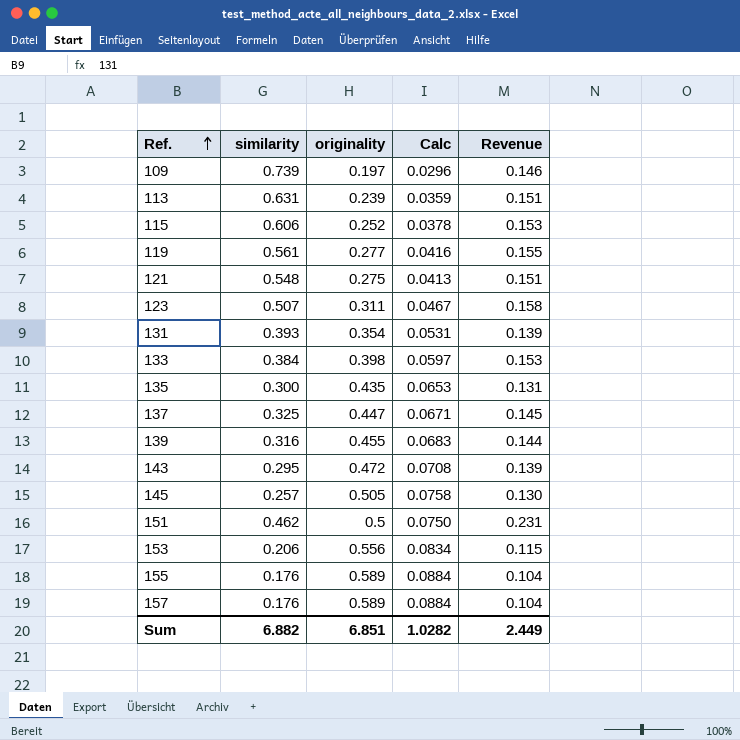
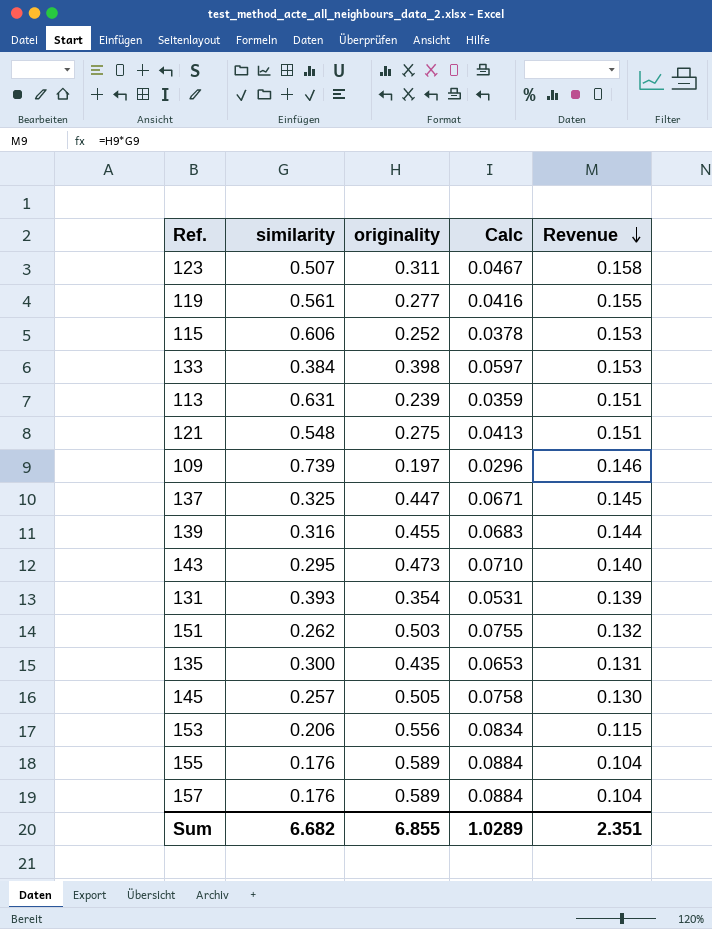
row order: Ref. ascending -> Revenue descending
143 | originality: 0.472 -> 0.473
143 | Calc: 0.0708 -> 0.0710
143 | Revenue: 0.139 -> 0.140
151 | similarity: 0.462 -> 0.262
151 | originality: 0.5 -> 0.503
151 | Calc: 0.0750 -> 0.0755
151 | Revenue: 0.231 -> 0.132
Sum | similarity: 6.882 -> 6.682
Sum | originality: 6.851 -> 6.855
Sum | Calc: 1.0282 -> 1.0289
Sum | Revenue: 2.449 -> 2.351

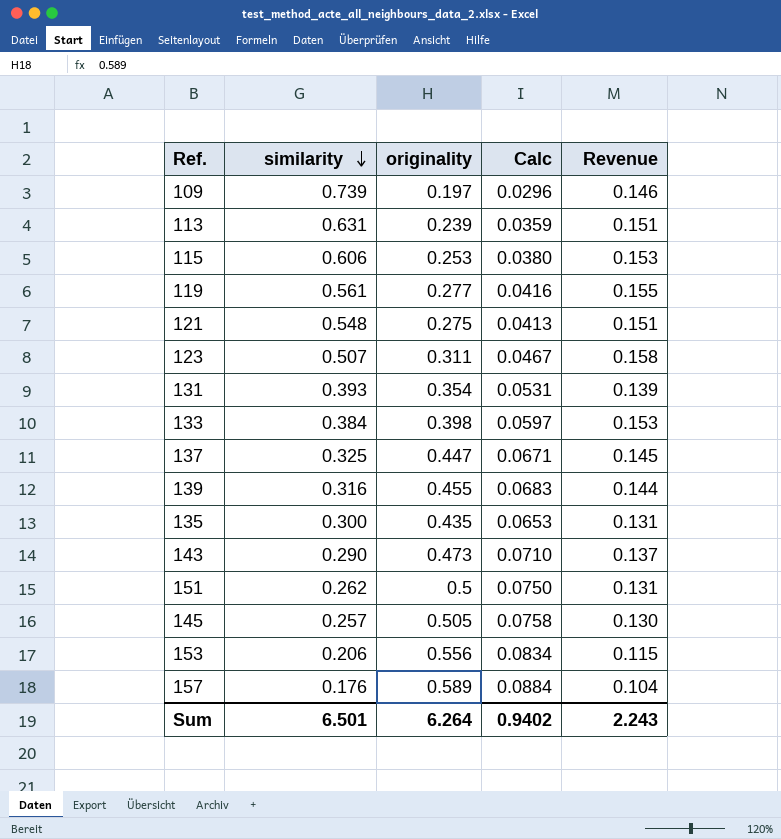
row order: Revenue descending -> similarity descending
row 155: 0.176 | 0.589 | 0.0884 | 0.104 -> none
115 | originality: 0.252 -> 0.253
115 | Calc: 0.0378 -> 0.0380
143 | similarity: 0.295 -> 0.290
143 | Revenue: 0.140 -> 0.137
151 | originality: 0.503 -> 0.5
151 | Calc: 0.0755 -> 0.0750
151 | Revenue: 0.132 -> 0.131
Sum | similarity: 6.682 -> 6.501
Sum | originality: 6.855 -> 6.264
Sum | Calc: 1.0289 -> 0.9402
Sum | Revenue: 2.351 -> 2.243

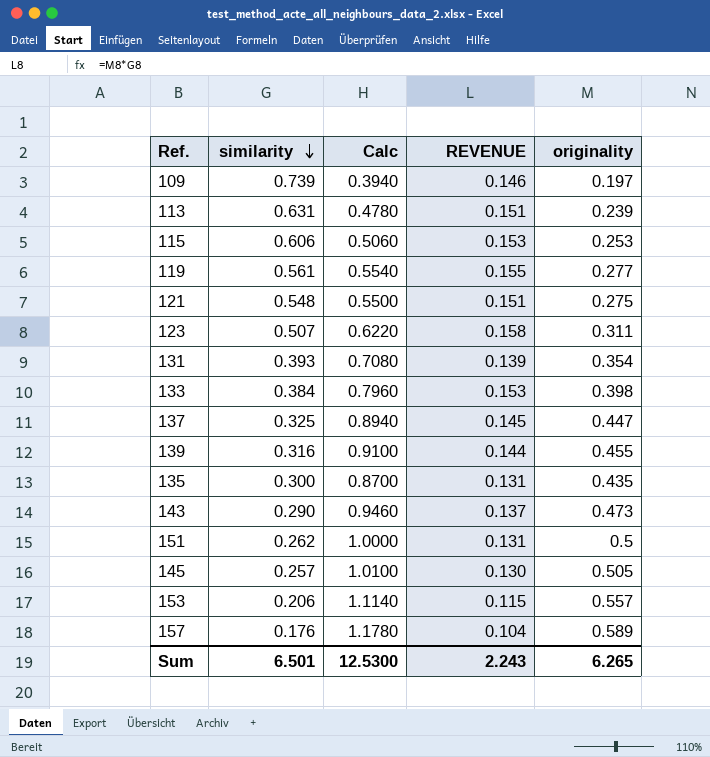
column Calc | formula: [originality] * 0.15 -> [originality] * 2
column name: Revenue -> REVENUE
column originality | position: 3 -> 5
153 | originality: 0.556 -> 0.557
Sum | Calc: 0.9402 -> 12.5300
Sum | originality: 6.264 -> 6.265

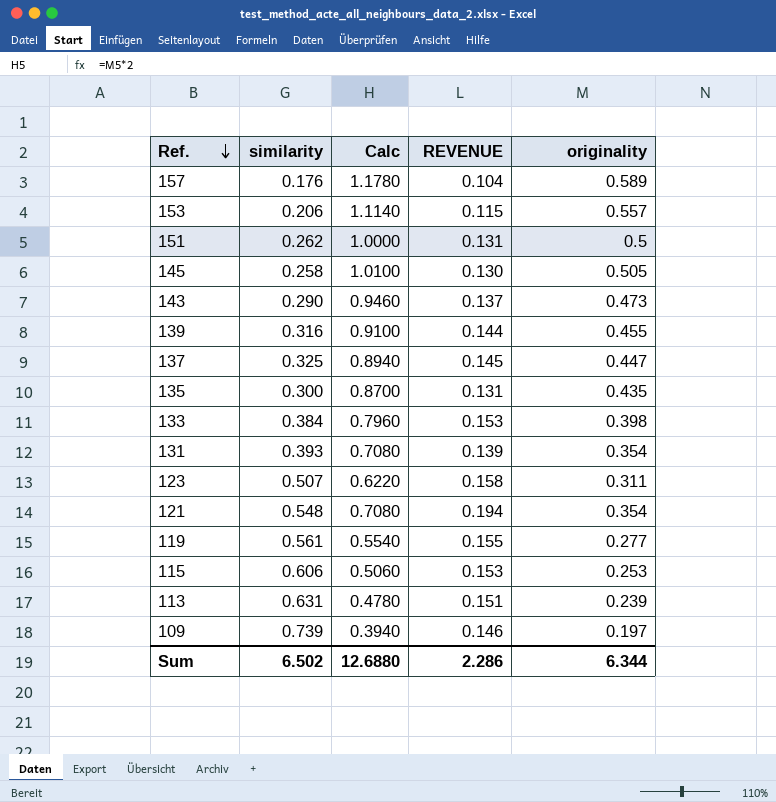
row order: similarity descending -> Ref. descending
145 | similarity: 0.257 -> 0.258
121 | Calc: 0.5500 -> 0.7080
121 | REVENUE: 0.151 -> 0.194
121 | originality: 0.275 -> 0.354
Sum | similarity: 6.501 -> 6.502
Sum | Calc: 12.5300 -> 12.6880
Sum | REVENUE: 2.243 -> 2.286
Sum | originality: 6.265 -> 6.344

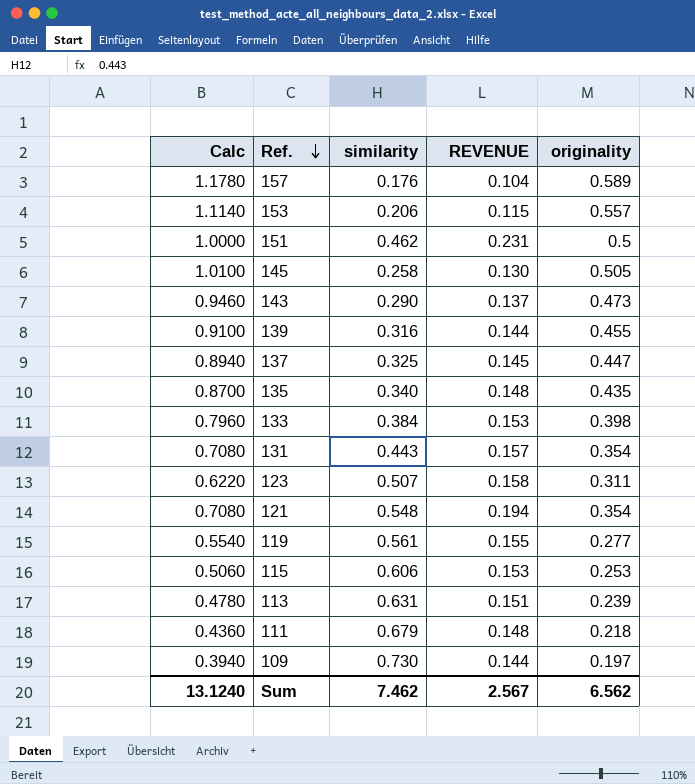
column Calc | position: 3 -> 1
151 | similarity: 0.262 -> 0.462
151 | REVENUE: 0.131 -> 0.231
135 | similarity: 0.300 -> 0.340
135 | REVENUE: 0.131 -> 0.148
131 | similarity: 0.393 -> 0.443
131 | REVENUE: 0.139 -> 0.157
row 111: none -> 0.4360 | 0.679 | 0.148 | 0.218
109 | similarity: 0.739 -> 0.730
109 | REVENUE: 0.146 -> 0.144
Sum | Calc: 12.6880 -> 13.1240
Sum | similarity: 6.502 -> 7.462
Sum | REVENUE: 2.286 -> 2.567
Sum | originality: 6.344 -> 6.562

